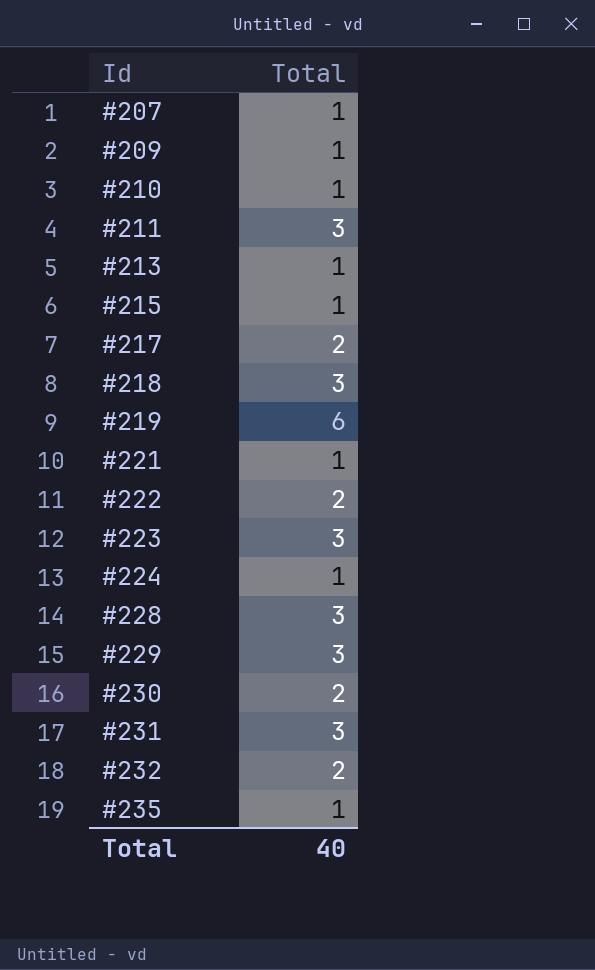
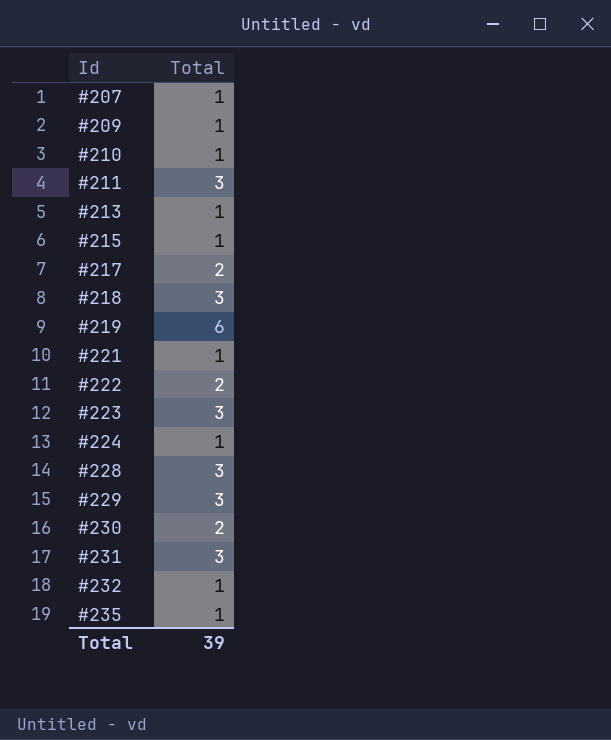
#232 | Total: 2 -> 1
Total | Total: 40 -> 39

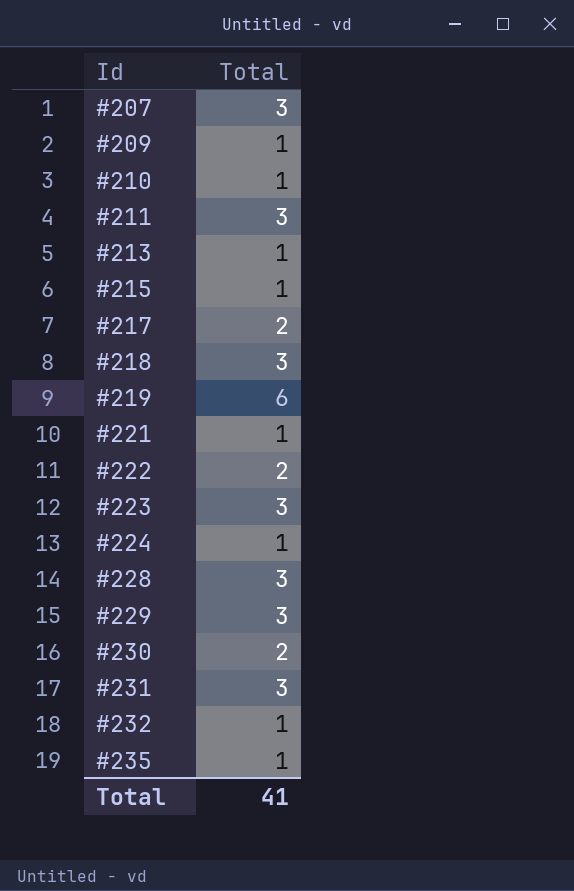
#207 | Total: 1 -> 3
Total | Total: 39 -> 41

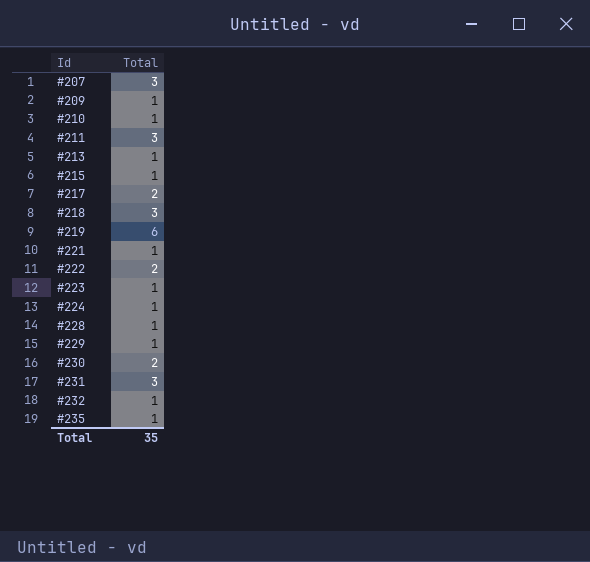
#223 | Total: 3 -> 1
#228 | Total: 3 -> 1
#229 | Total: 3 -> 1
Total | Total: 41 -> 35

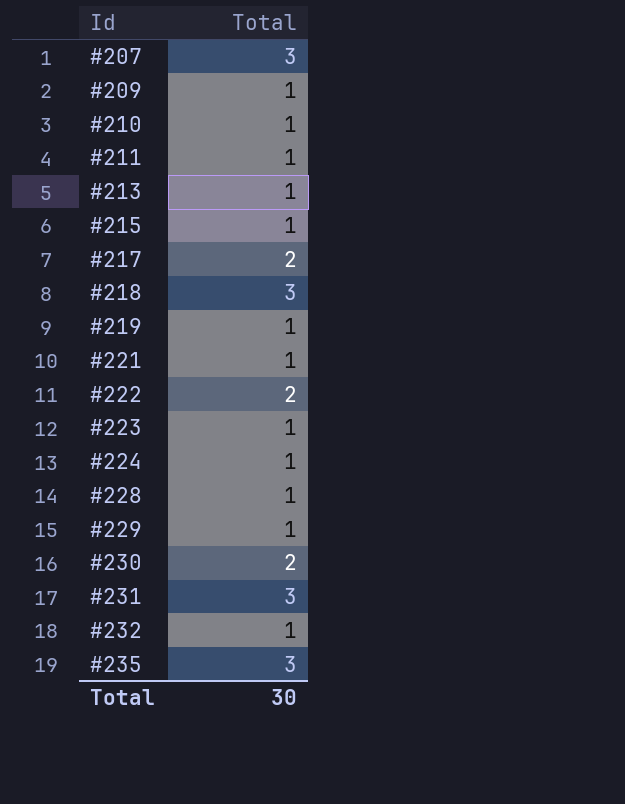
#211 | Total: 3 -> 1
#219 | Total: 6 -> 1
#235 | Total: 1 -> 3
Total | Total: 35 -> 30

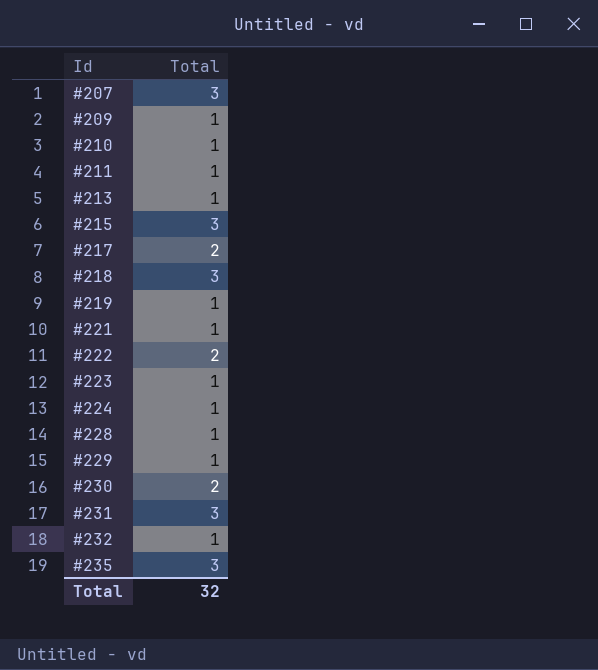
#215 | Total: 1 -> 3
Total | Total: 30 -> 32

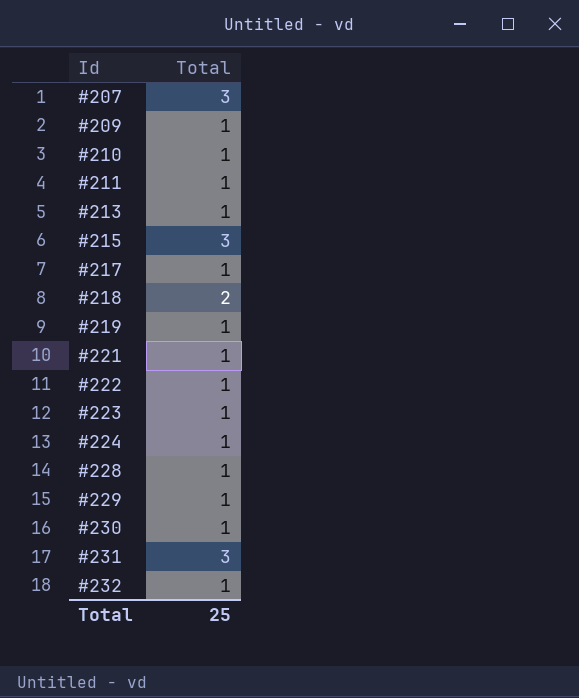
row #235: 3 -> none
#217 | Total: 2 -> 1
#218 | Total: 3 -> 2
#222 | Total: 2 -> 1
#230 | Total: 2 -> 1
Total | Total: 32 -> 25

